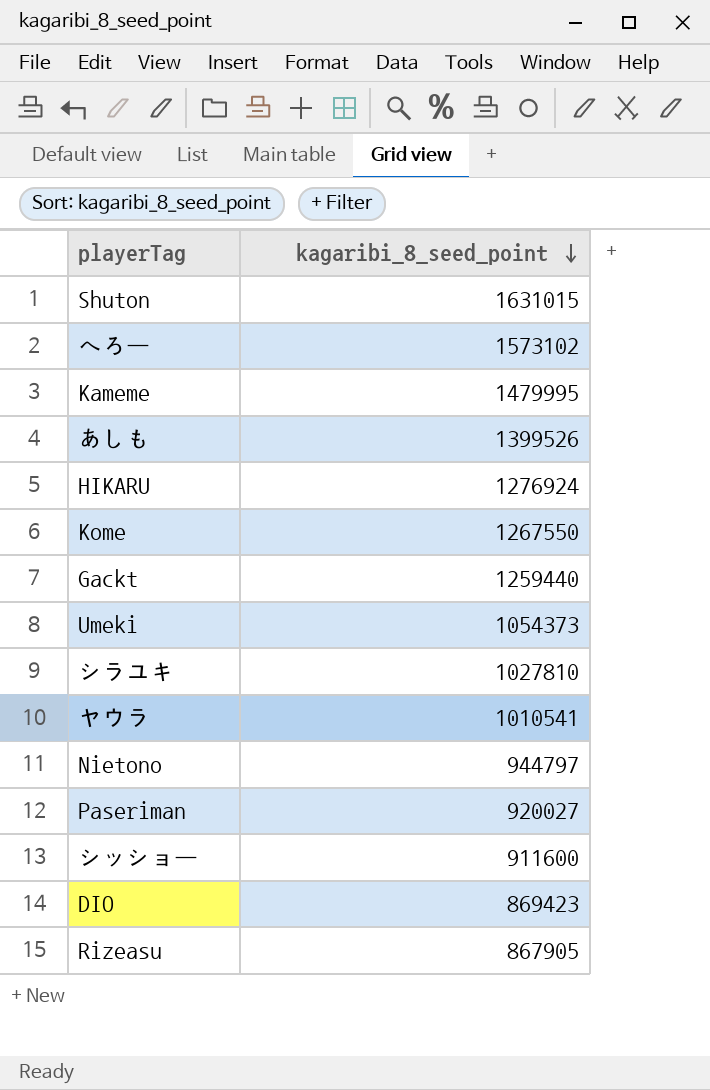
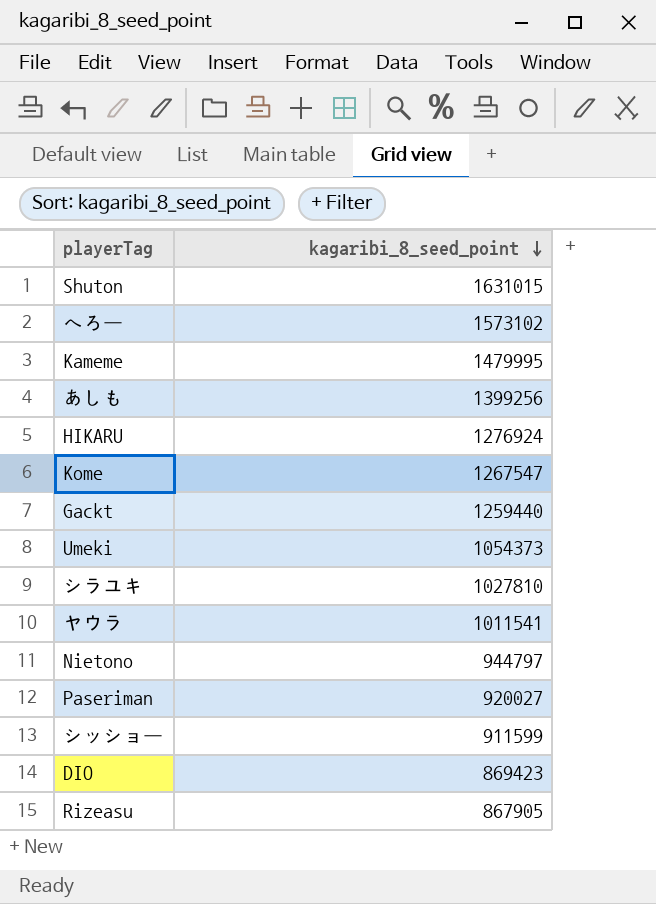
あしも | kagaribi_8_seed_point: 1399526 -> 1399256
Kome | kagaribi_8_seed_point: 1267550 -> 1267547
ヤウラ | kagaribi_8_seed_point: 1010541 -> 1011541
シッショー | kagaribi_8_seed_point: 911600 -> 911599

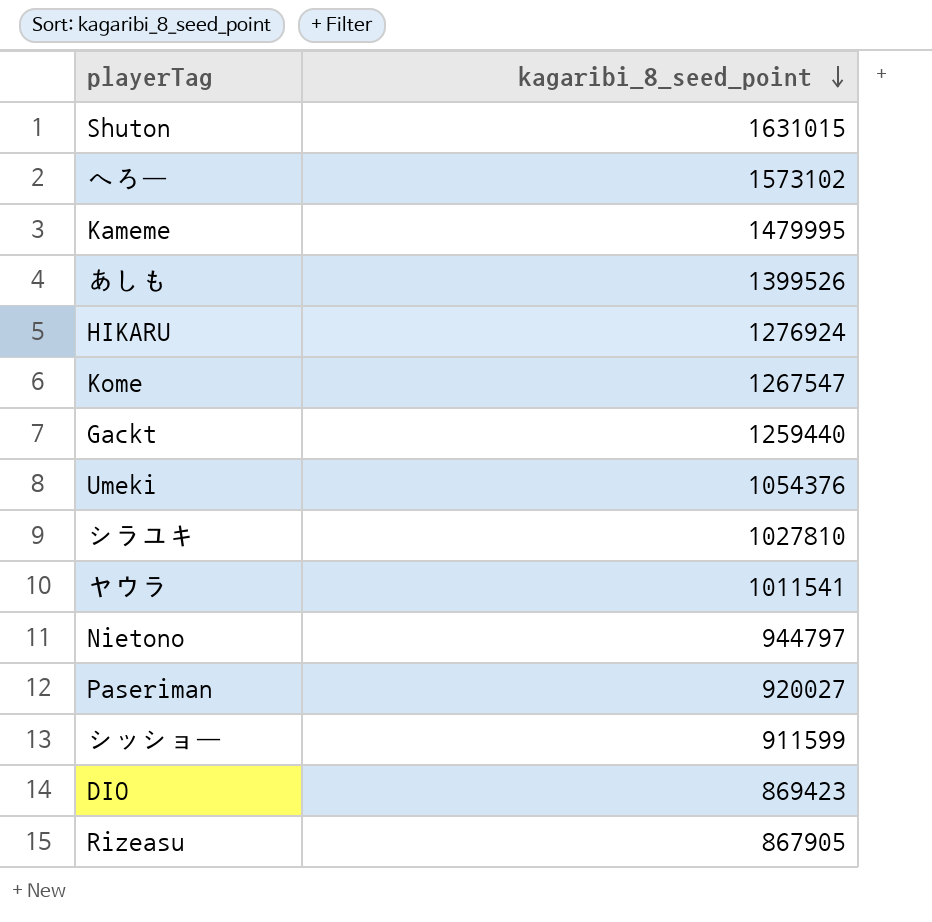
あしも | kagaribi_8_seed_point: 1399256 -> 1399526
Umeki | kagaribi_8_seed_point: 1054373 -> 1054376

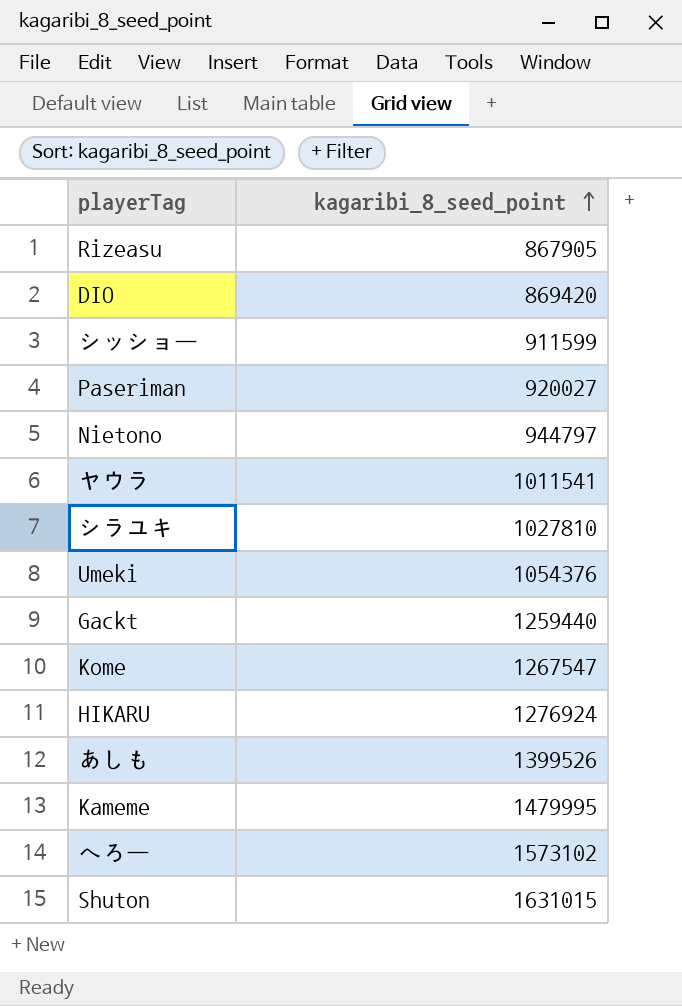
row order: kagaribi_8_seed_point descending -> kagaribi_8_seed_point ascending
DIO | kagaribi_8_seed_point: 869423 -> 869420

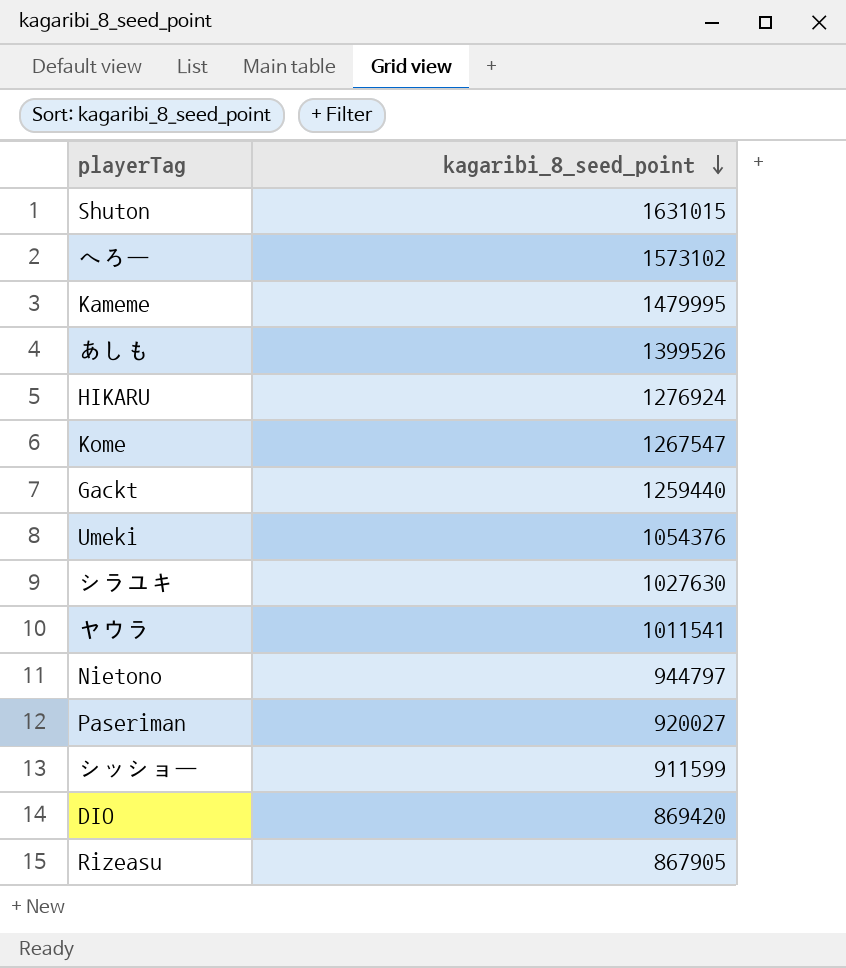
row order: kagaribi_8_seed_point ascending -> kagaribi_8_seed_point descending
シラユキ | kagaribi_8_seed_point: 1027810 -> 1027630

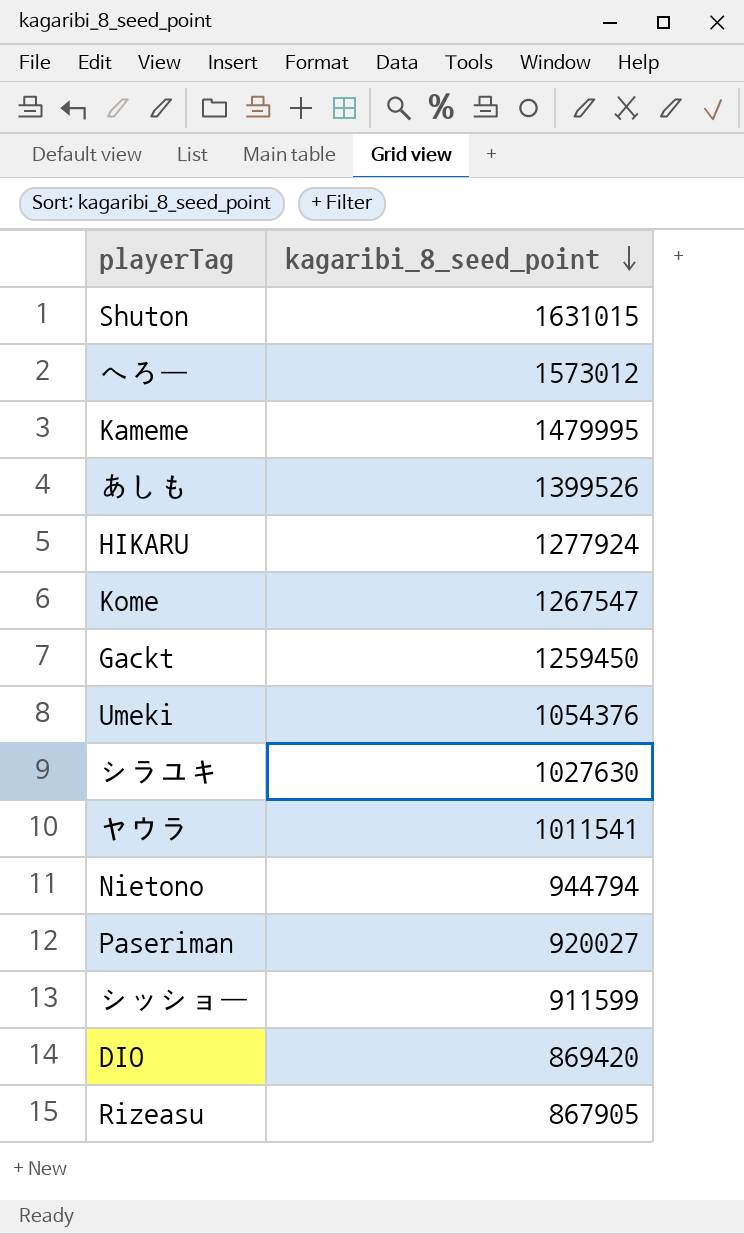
へろー | kagaribi_8_seed_point: 1573102 -> 1573012
HIKARU | kagaribi_8_seed_point: 1276924 -> 1277924
Gackt | kagaribi_8_seed_point: 1259440 -> 1259450
Nietono | kagaribi_8_seed_point: 944797 -> 944794

